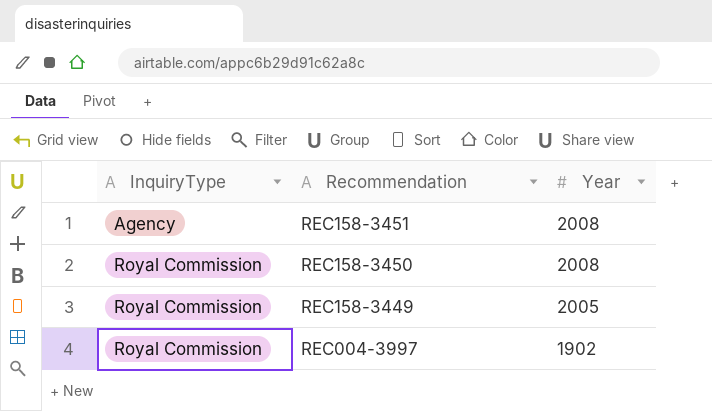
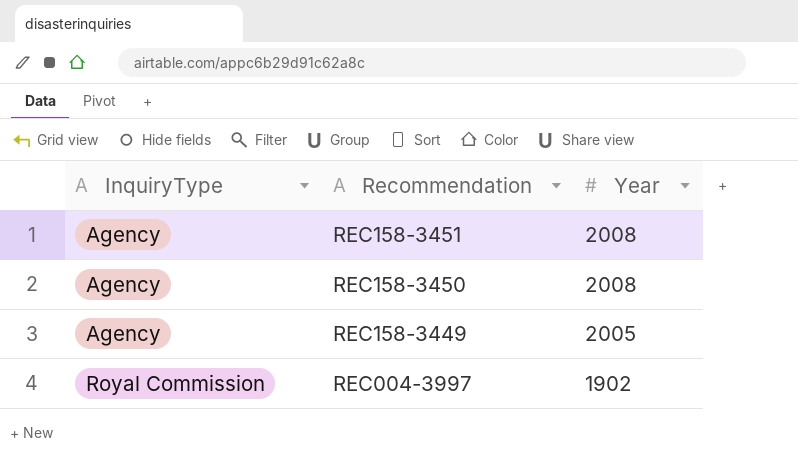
REC158-3450 | InquiryType: Royal Commission -> Agency
REC158-3449 | InquiryType: Royal Commission -> Agency

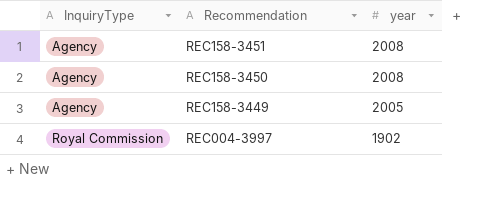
column name: Year -> year

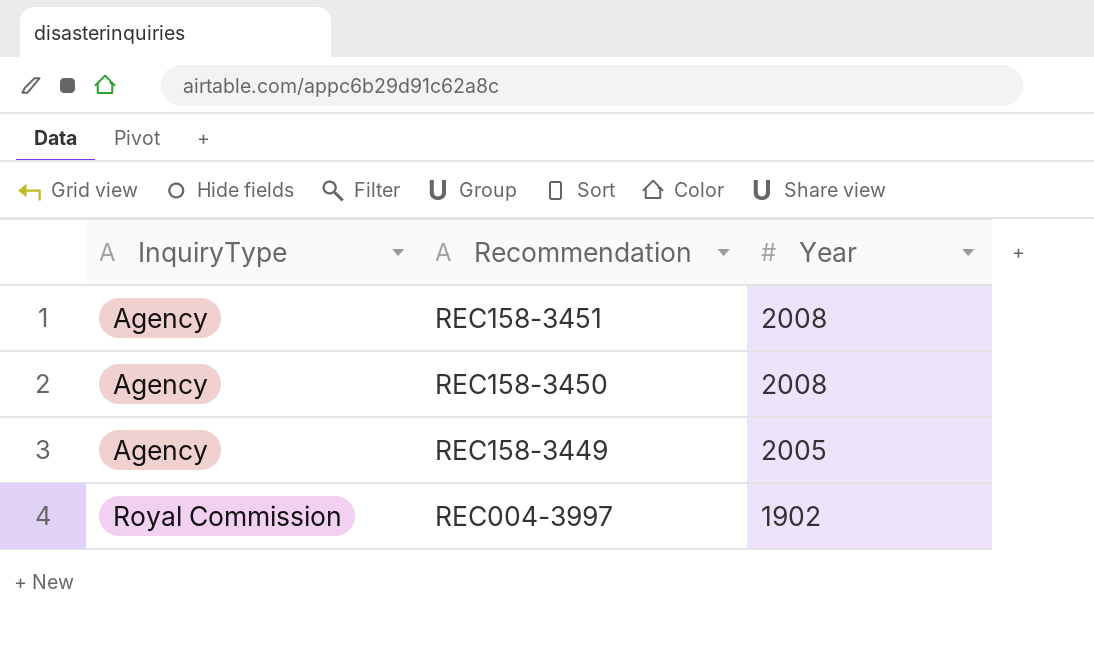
column name: year -> Year

